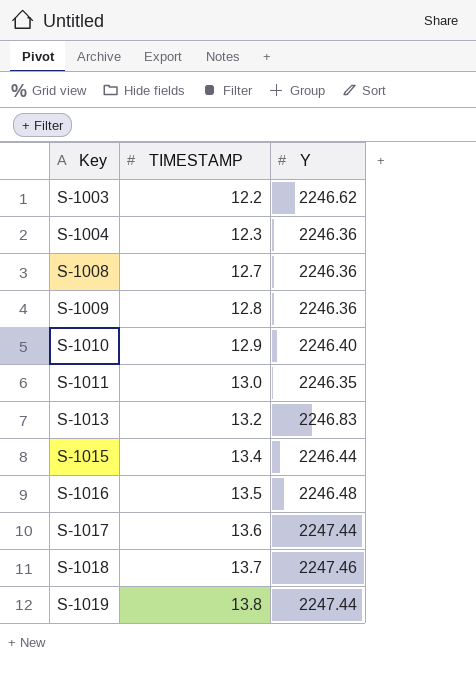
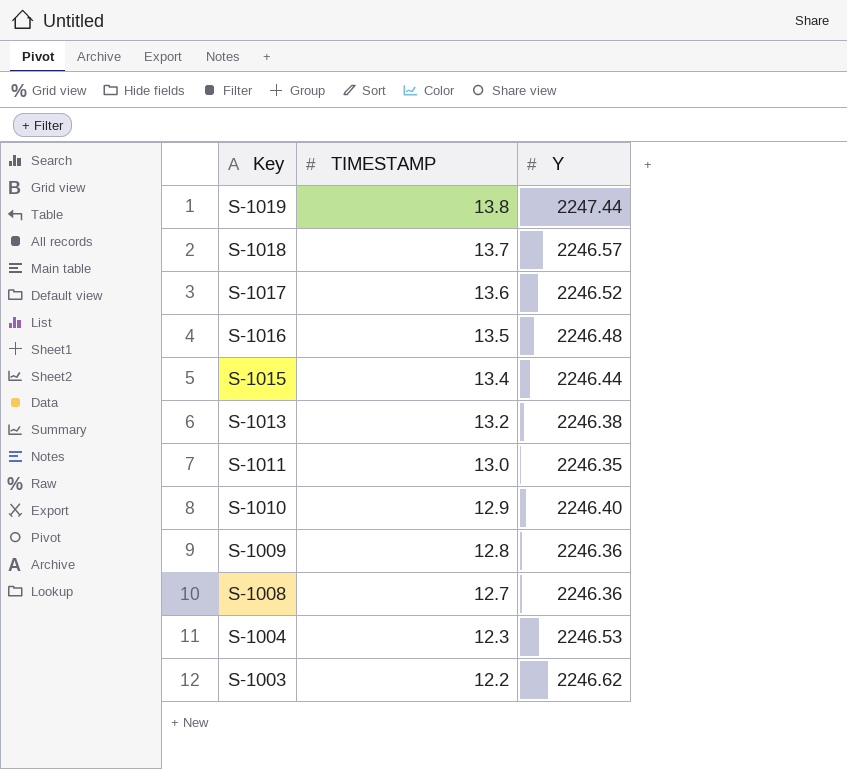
row order: Key ascending -> Key descending
S-1018 | Y: 2247.46 -> 2246.57
S-1017 | Y: 2247.44 -> 2246.52
S-1013 | Y: 2246.83 -> 2246.38
S-1004 | Y: 2246.36 -> 2246.53

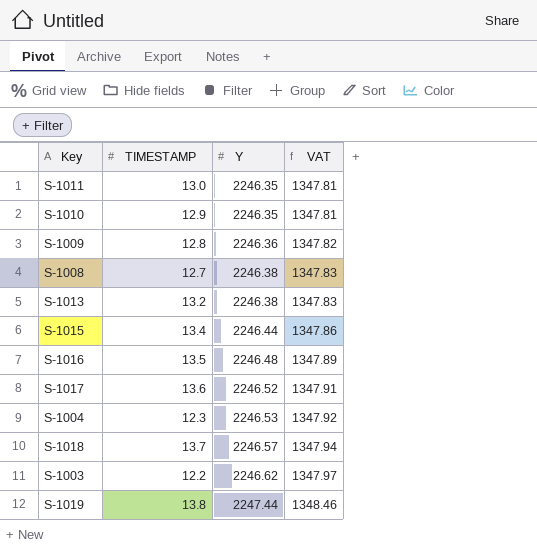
row order: Key descending -> Y ascending
column VAT | formula: none -> [Y] * 0.6
S-1010 | Y: 2246.40 -> 2246.35
S-1008 | Y: 2246.36 -> 2246.38

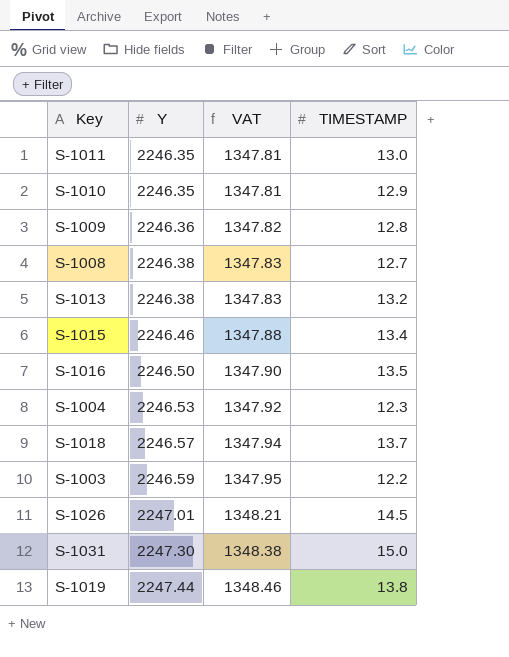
column TIMESTAMP | position: 2 -> 4
row S-1017: 13.6 | 2246.52 | 1347.91 -> none
S-1015 | Y: 2246.44 -> 2246.46
S-1015 | VAT: 1347.86 -> 1347.88
S-1016 | Y: 2246.48 -> 2246.50
S-1016 | VAT: 1347.89 -> 1347.90
S-1003 | Y: 2246.62 -> 2246.59
S-1003 | VAT: 1347.97 -> 1347.95
row S-1026: none -> 2247.01 | 1348.21 | 14.5
row S-1031: none -> 2247.30 | 1348.38 | 15.0

